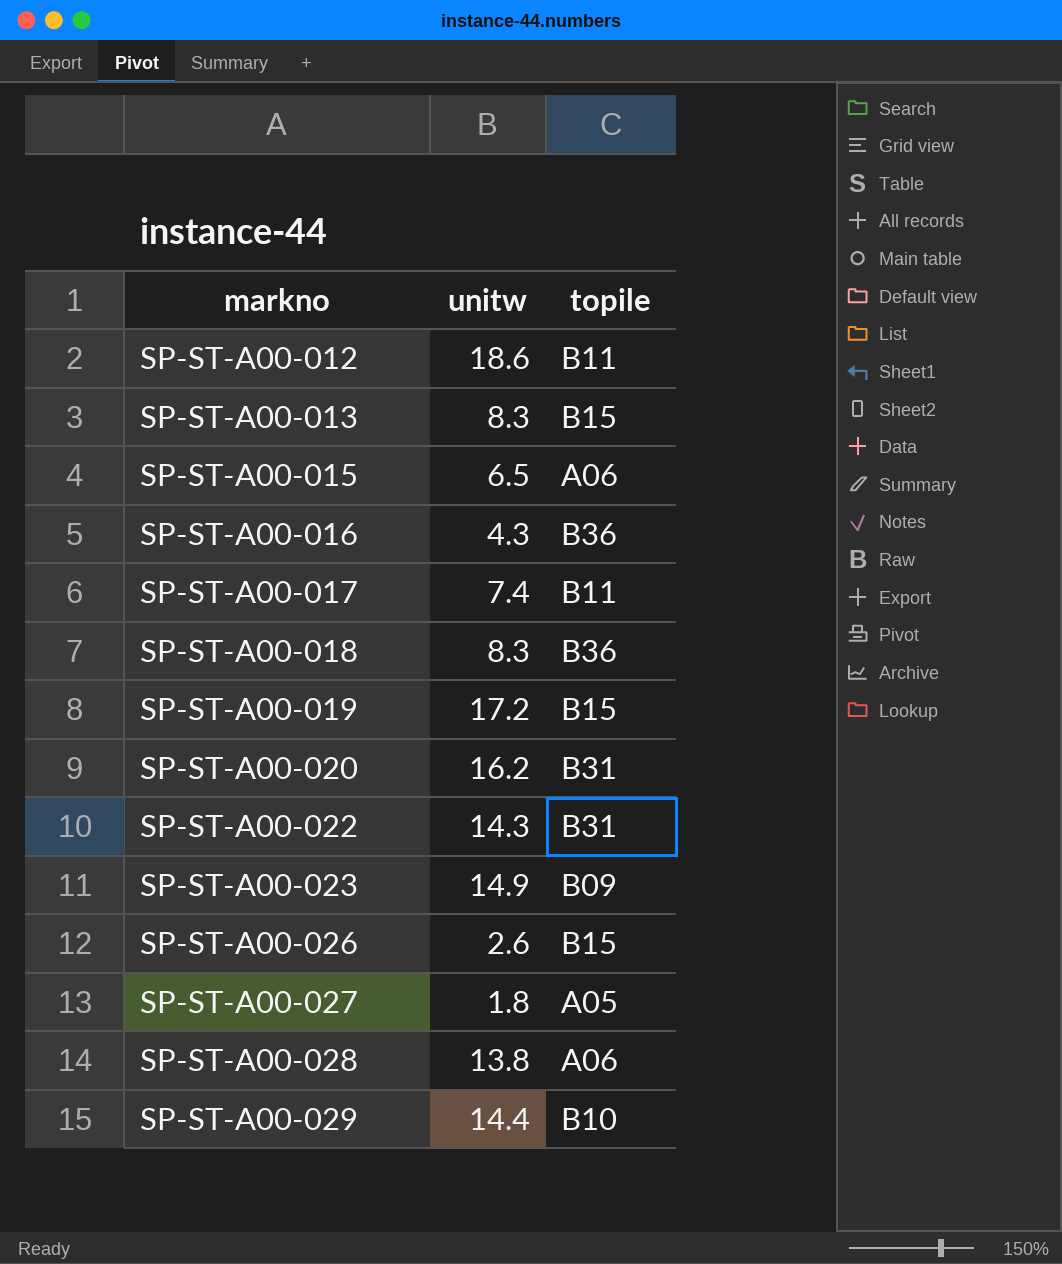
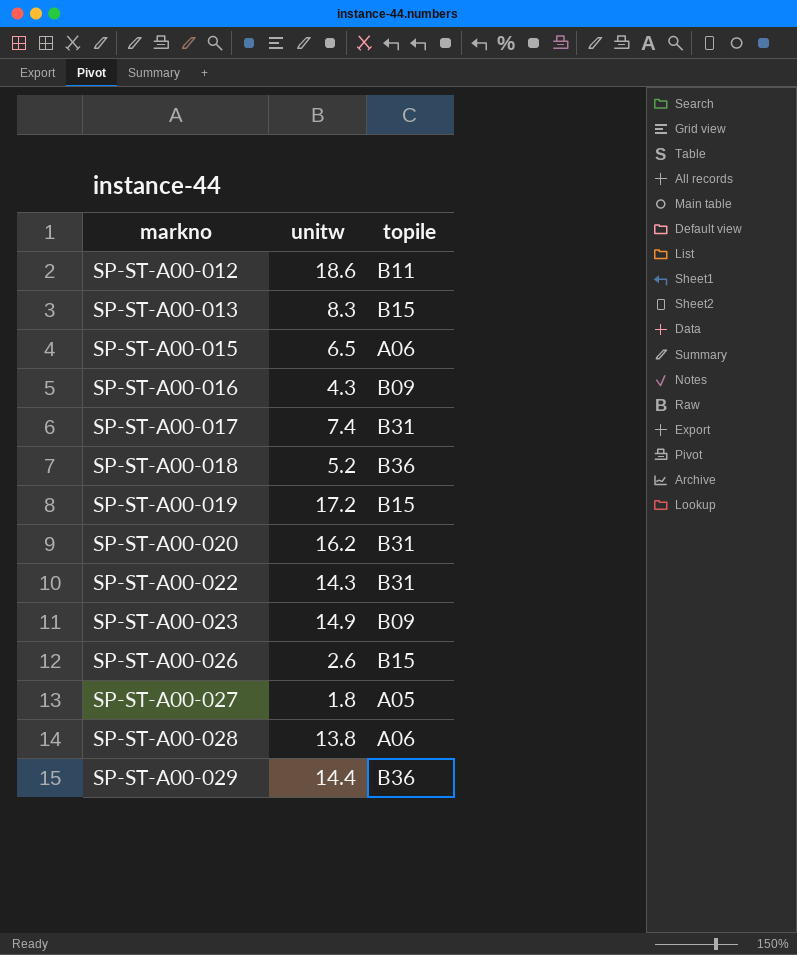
SP-ST-A00-016 | topile: B36 -> B09
SP-ST-A00-017 | topile: B11 -> B31
SP-ST-A00-018 | unitw: 8.3 -> 5.2
SP-ST-A00-029 | topile: B10 -> B36

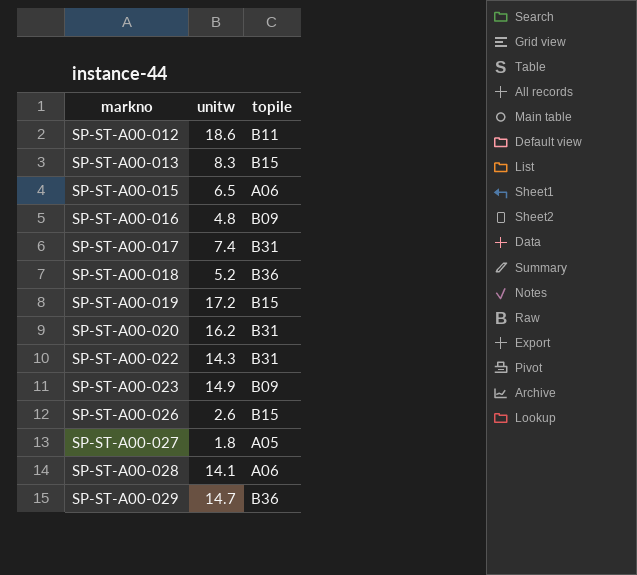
SP-ST-A00-016 | unitw: 4.3 -> 4.8
SP-ST-A00-028 | unitw: 13.8 -> 14.1
SP-ST-A00-029 | unitw: 14.4 -> 14.7

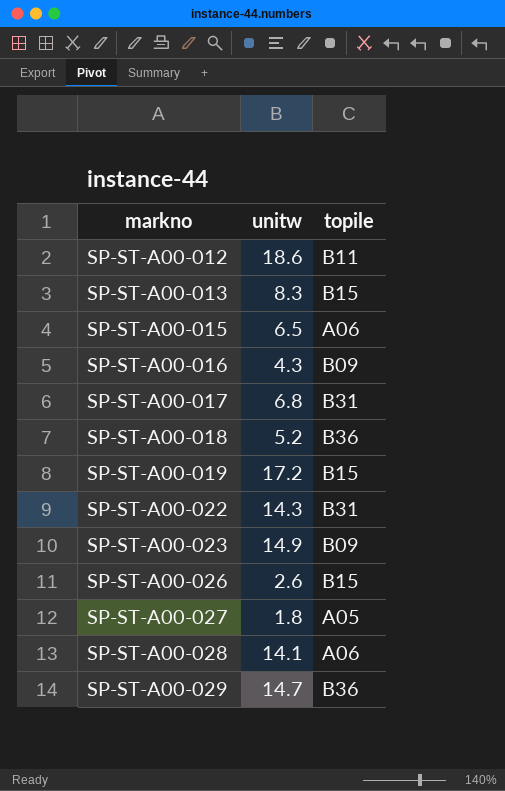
row SP-ST-A00-020: 16.2 | B31 -> none
SP-ST-A00-016 | unitw: 4.8 -> 4.3
SP-ST-A00-017 | unitw: 7.4 -> 6.8

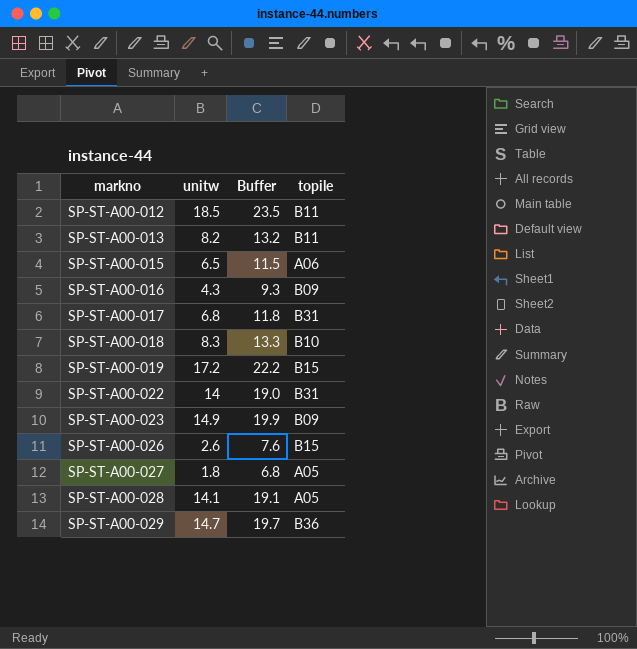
column Buffer | formula: none -> [unitw] + 5
SP-ST-A00-012 | unitw: 18.6 -> 18.5
SP-ST-A00-013 | unitw: 8.3 -> 8.2
SP-ST-A00-013 | topile: B15 -> B11
SP-ST-A00-018 | unitw: 5.2 -> 8.3
SP-ST-A00-018 | topile: B36 -> B10
SP-ST-A00-022 | unitw: 14.3 -> 14
SP-ST-A00-028 | topile: A06 -> A05

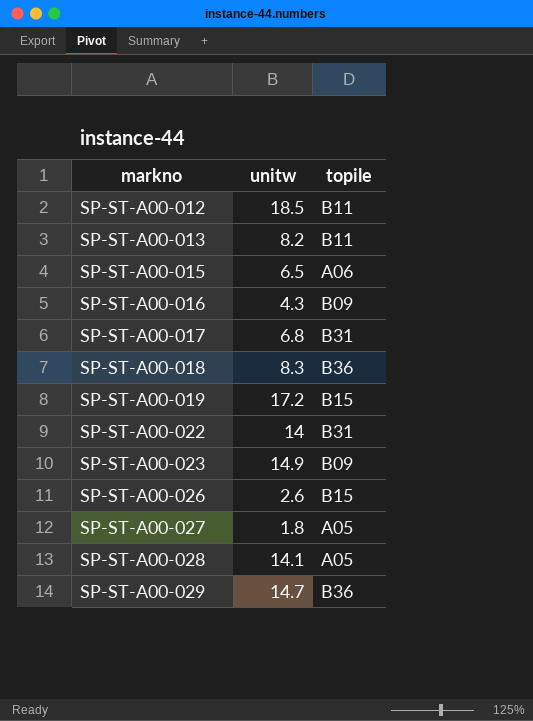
column Buffer | formula: [unitw] + 5 -> none
SP-ST-A00-018 | topile: B10 -> B36

